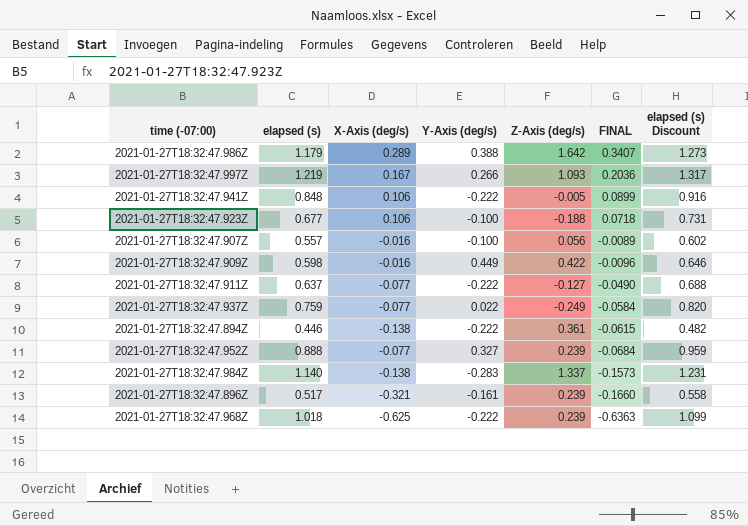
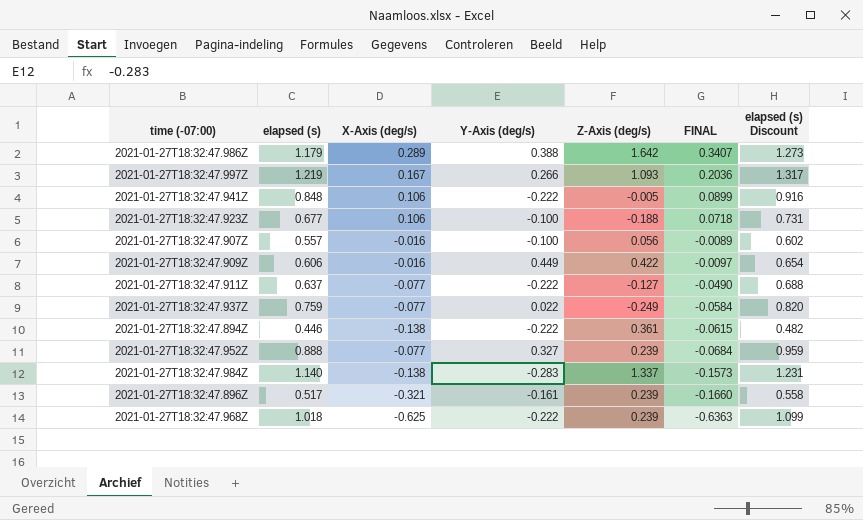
2021-01-27T18:32:47.909Z | elapsed (s): 0.598 -> 0.606
2021-01-27T18:32:47.909Z | FINAL: -0.0096 -> -0.0097
2021-01-27T18:32:47.909Z | elapsed (s) Discount: 0.646 -> 0.654

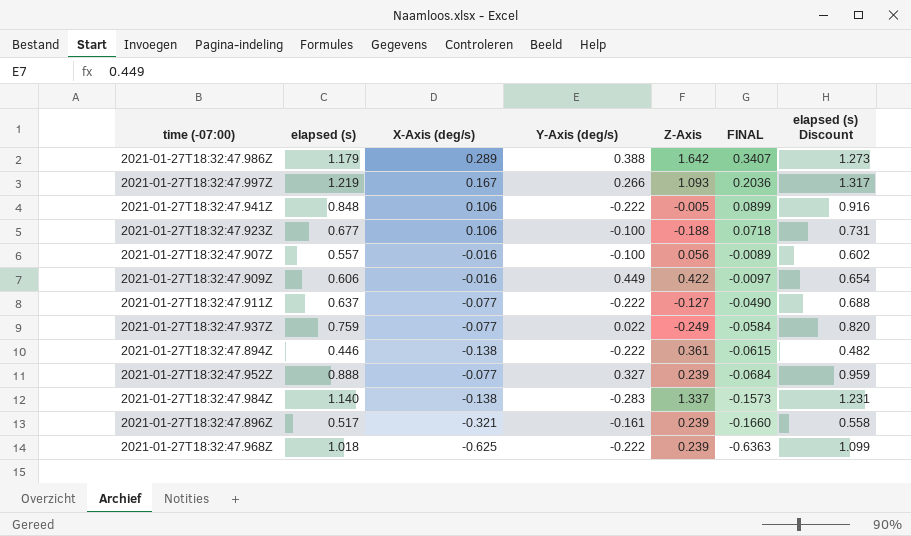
column name: Z-Axis (deg/s) -> Z-Axis

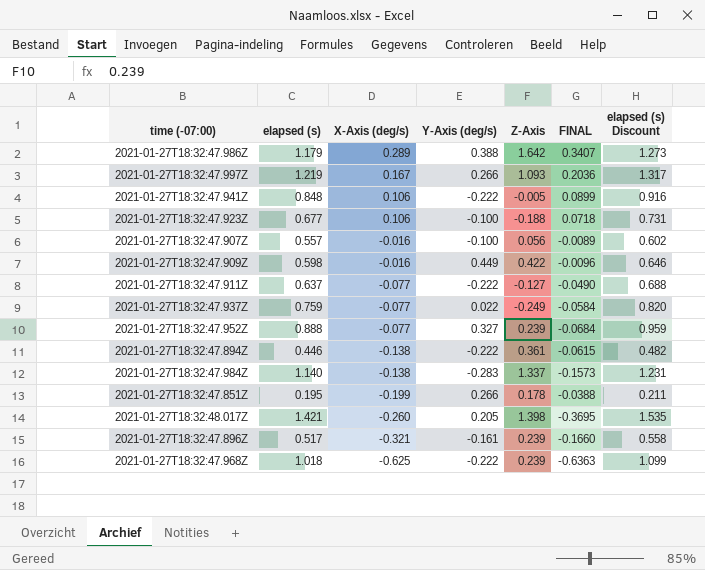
row order: FINAL descending -> X-Axis (deg/s) descending
2021-01-27T18:32:47.909Z | elapsed (s): 0.606 -> 0.598
2021-01-27T18:32:47.909Z | FINAL: -0.0097 -> -0.0096
2021-01-27T18:32:47.909Z | elapsed (s) Discount: 0.654 -> 0.646
row 2021-01-27T18:32:47.851Z: none -> 0.195 | -0.199 | 0.266 | 0.178 | -0.0388 | 0.211
row 2021-01-27T18:32:48.017Z: none -> 1.421 | -0.260 | 0.205 | 1.398 | -0.3695 | 1.535

